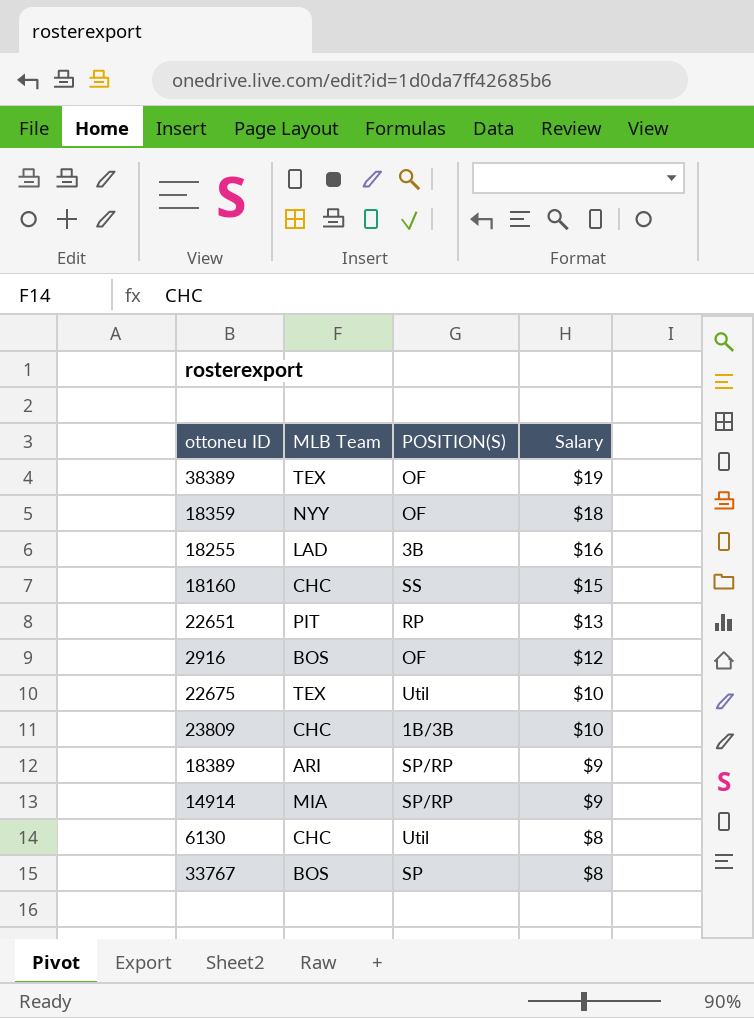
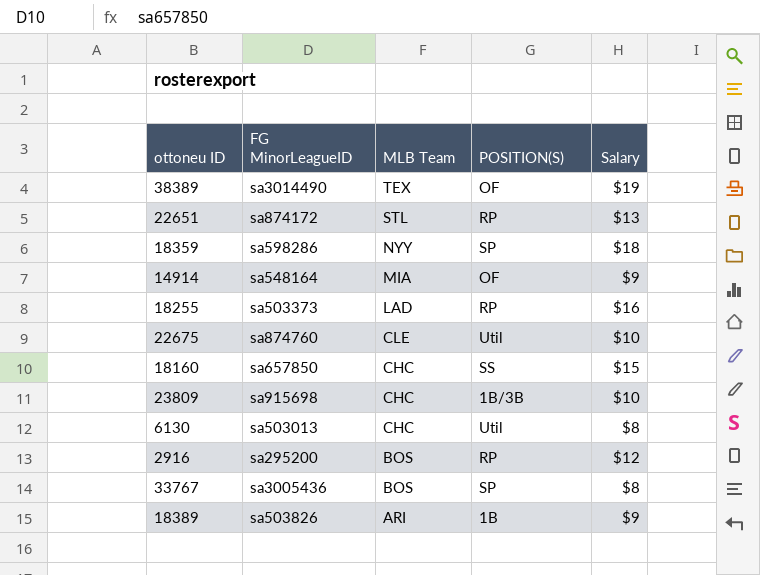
row order: Salary descending -> MLB Team descending
column FG MinorLeagueID | position: none -> 2
22651 | MLB Team: PIT -> STL
18359 | POSITION(S): OF -> SP
14914 | POSITION(S): SP/RP -> OF
18255 | POSITION(S): 3B -> RP
22675 | MLB Team: TEX -> CLE
2916 | POSITION(S): OF -> RP
18389 | POSITION(S): SP/RP -> 1B

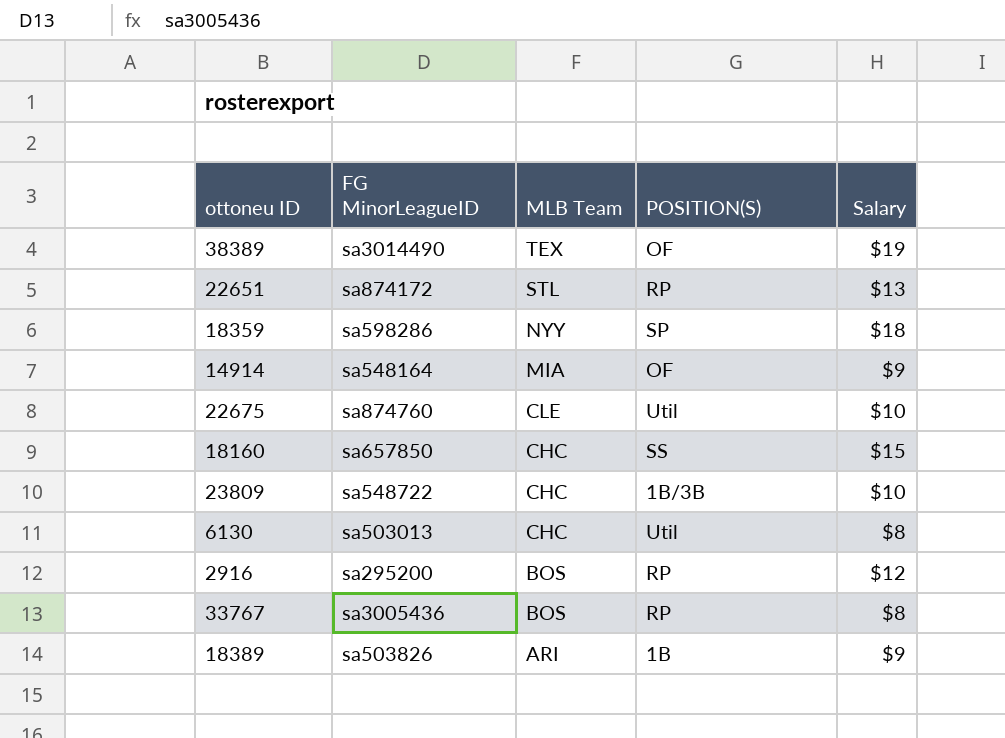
row 18255: sa503373 | LAD | RP | $16 -> none
23809 | FG MinorLeagueID: sa915698 -> sa548722
33767 | POSITION(S): SP -> RP

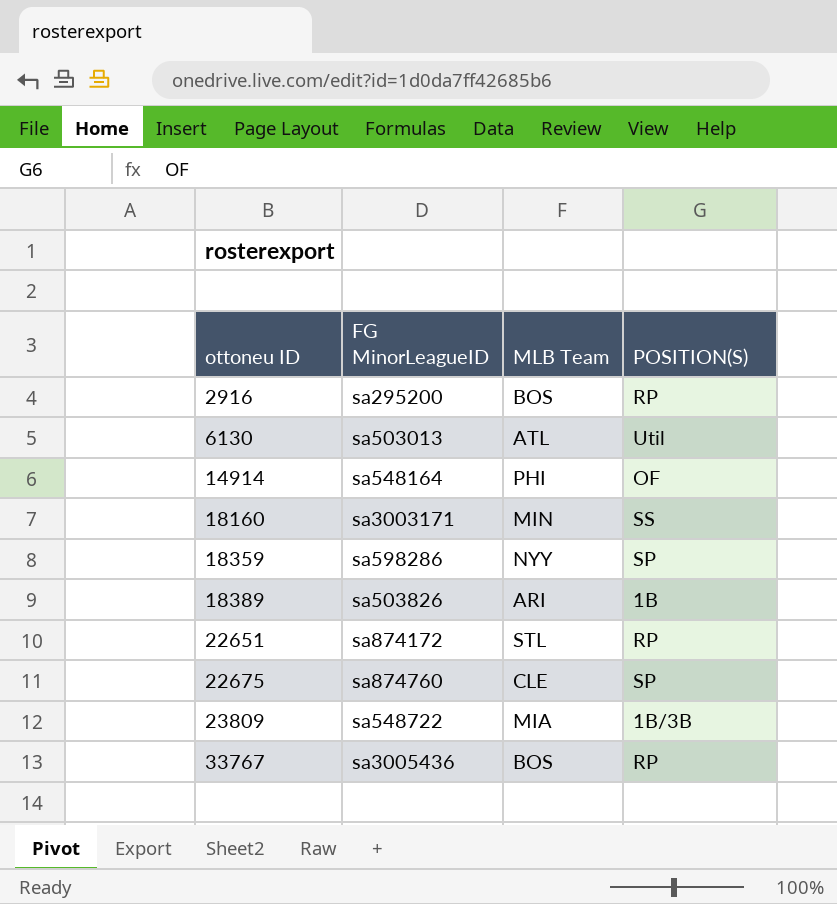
row order: MLB Team descending -> ottoneu ID ascending
column Salary | position: 5 -> none
row 38389: sa3014490 | TEX | OF | $19 -> none
6130 | MLB Team: CHC -> ATL
14914 | MLB Team: MIA -> PHI
18160 | FG MinorLeagueID: sa657850 -> sa3003171
18160 | MLB Team: CHC -> MIN
22675 | POSITION(S): Util -> SP
23809 | MLB Team: CHC -> MIA

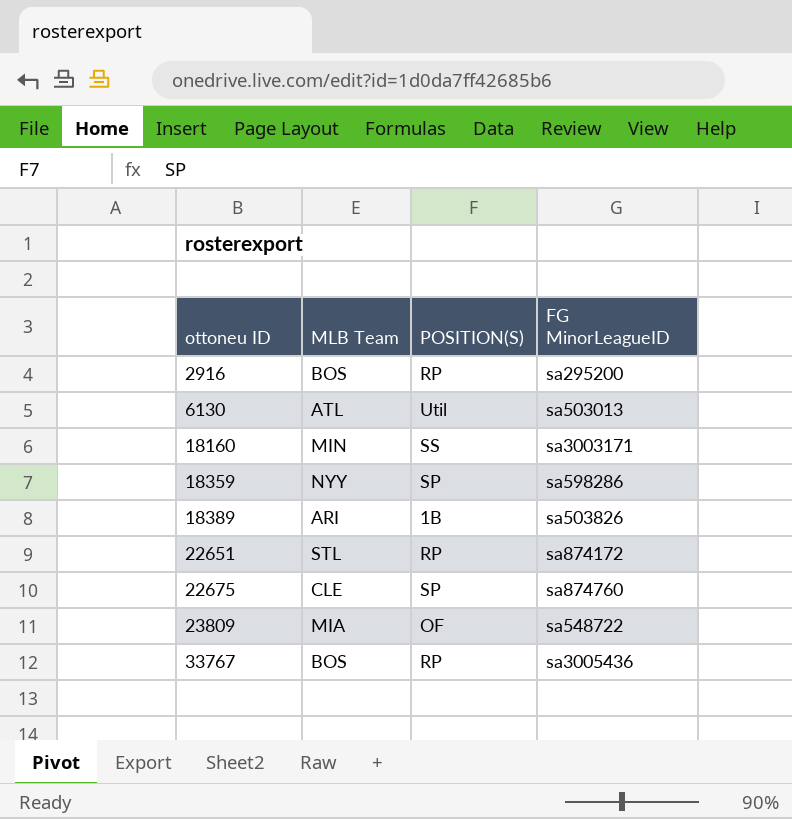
column FG MinorLeagueID | position: 2 -> 4
row 14914: sa548164 | PHI | OF -> none
23809 | POSITION(S): 1B/3B -> OF

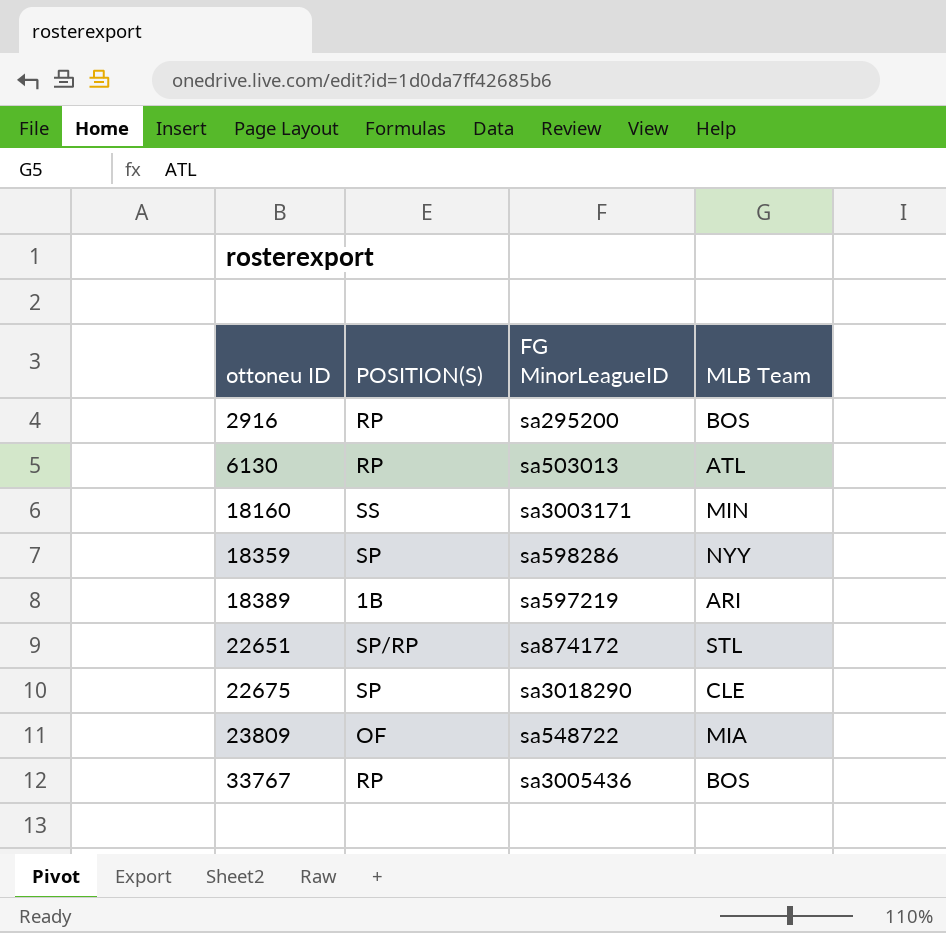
column MLB Team | position: 2 -> 4
6130 | POSITION(S): Util -> RP
18389 | FG MinorLeagueID: sa503826 -> sa597219
22651 | POSITION(S): RP -> SP/RP
22675 | FG MinorLeagueID: sa874760 -> sa3018290

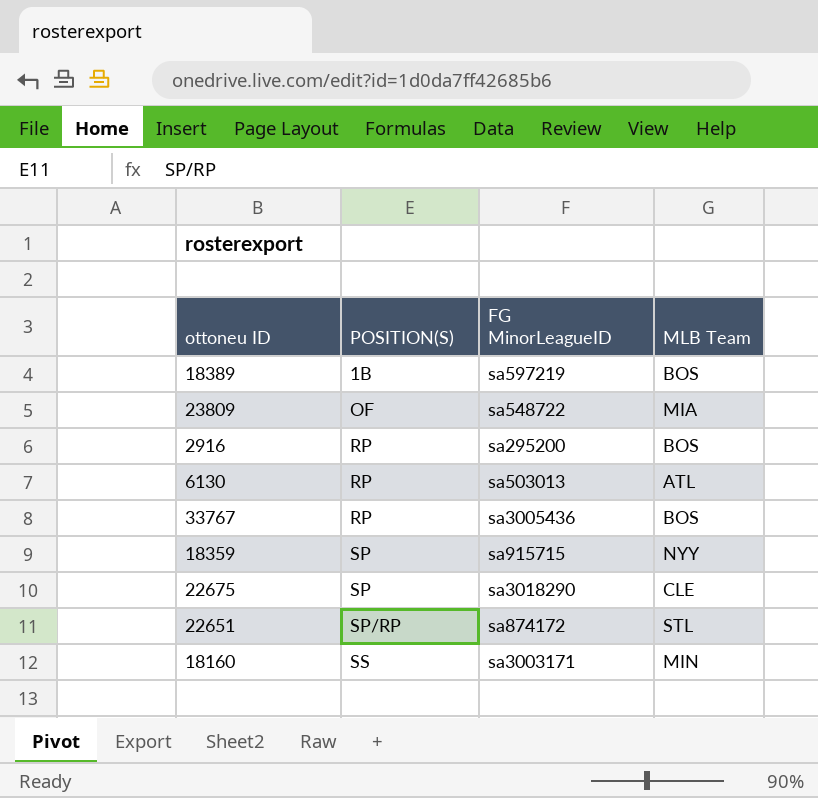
row order: ottoneu ID ascending -> POSITION(S) ascending
18389 | MLB Team: ARI -> BOS
18359 | FG MinorLeagueID: sa598286 -> sa915715

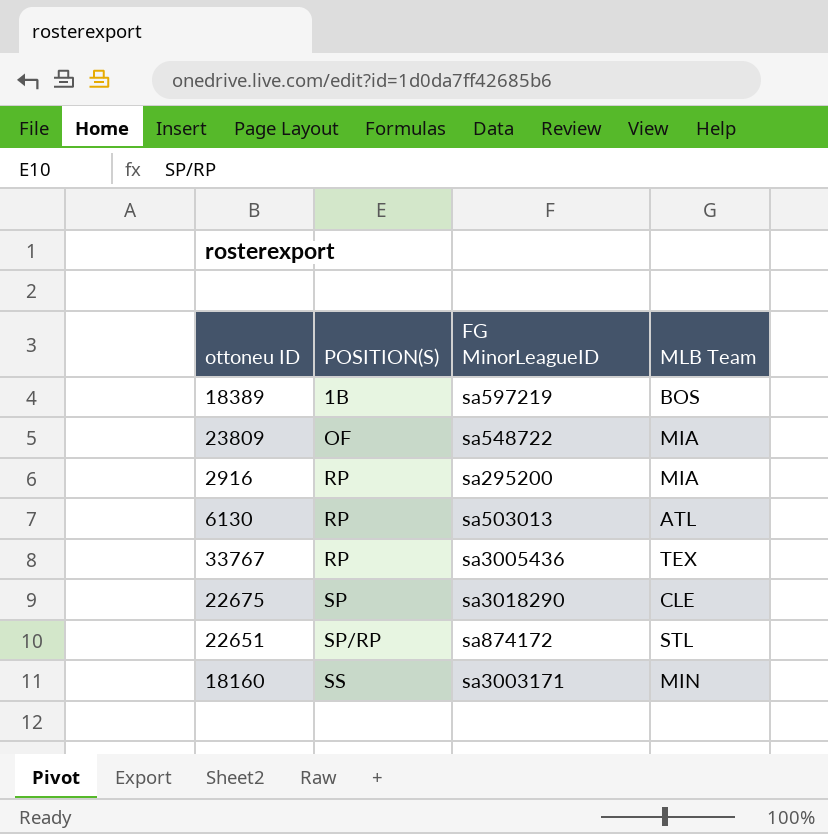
row 18359: SP | sa915715 | NYY -> none
2916 | MLB Team: BOS -> MIA
33767 | MLB Team: BOS -> TEX

